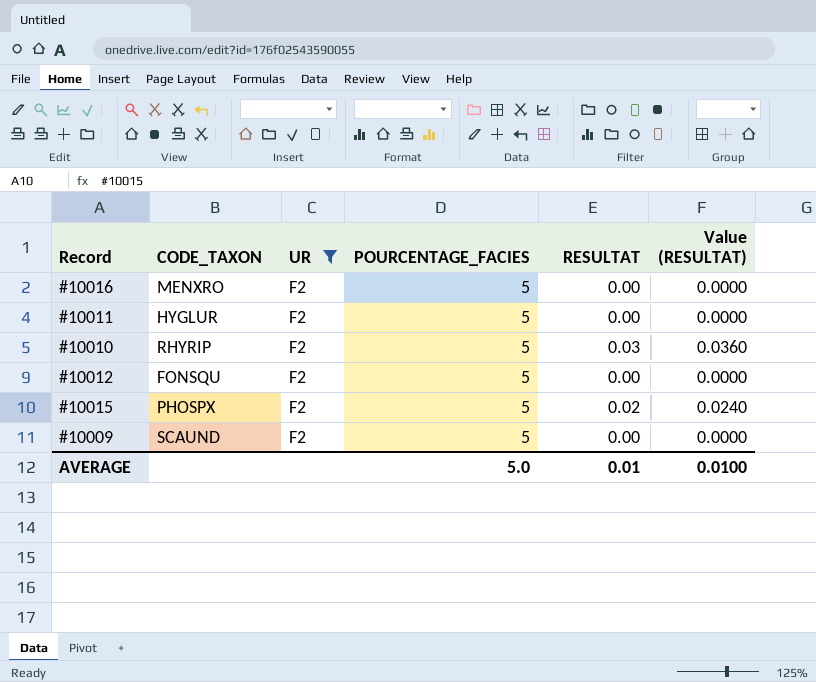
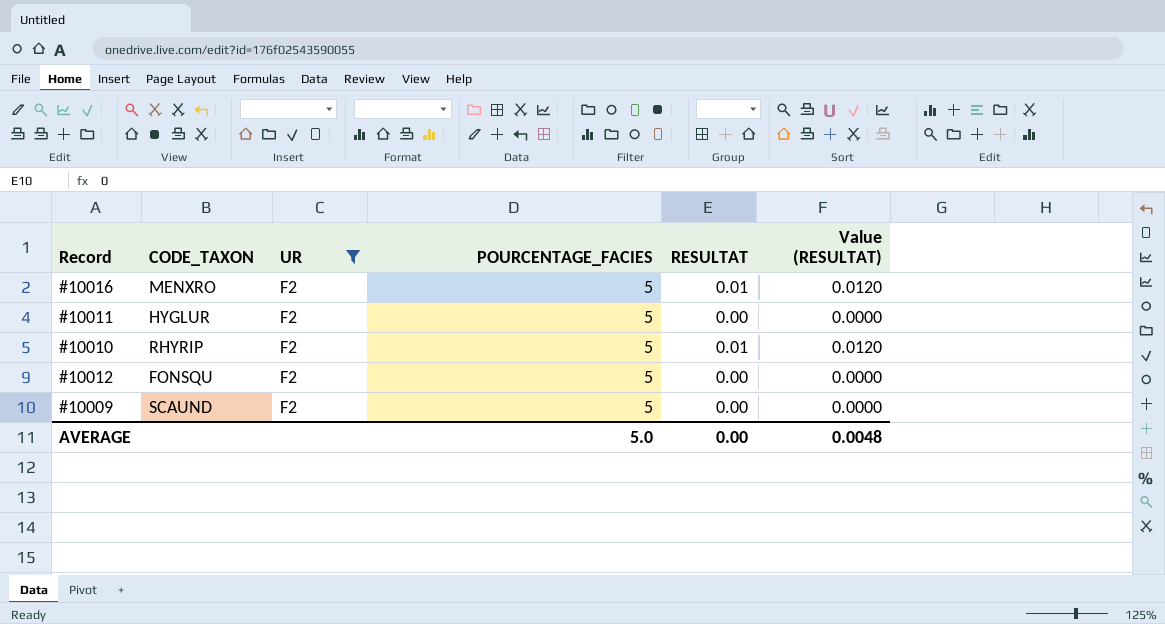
row #10015: PHOSPX | F2 | 5 | 0.02 | 0.0240 -> none
#10016 | RESULTAT: 0.00 -> 0.01
#10016 | Value (RESULTAT): 0.0000 -> 0.0120
#10010 | RESULTAT: 0.03 -> 0.01
#10010 | Value (RESULTAT): 0.0360 -> 0.0120
AVERAGE | RESULTAT: 0.01 -> 0.00
AVERAGE | Value (RESULTAT): 0.0100 -> 0.0048

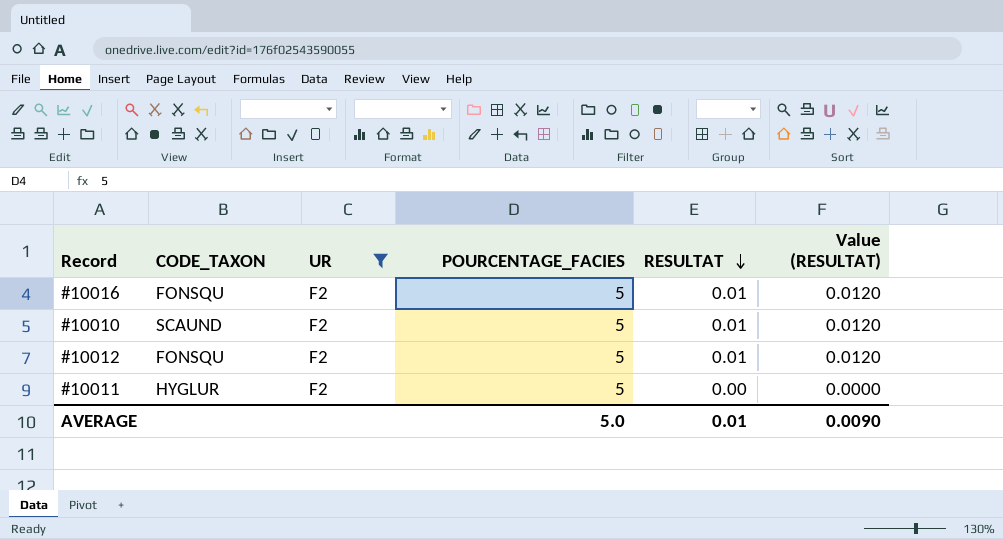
row order: none -> RESULTAT descending
row #10009: SCAUND | F2 | 5 | 0.00 | 0.0000 -> none
#10016 | CODE_TAXON: MENXRO -> FONSQU
#10010 | CODE_TAXON: RHYRIP -> SCAUND
#10012 | RESULTAT: 0.00 -> 0.01
#10012 | Value (RESULTAT): 0.0000 -> 0.0120
AVERAGE | RESULTAT: 0.00 -> 0.01
AVERAGE | Value (RESULTAT): 0.0048 -> 0.0090

